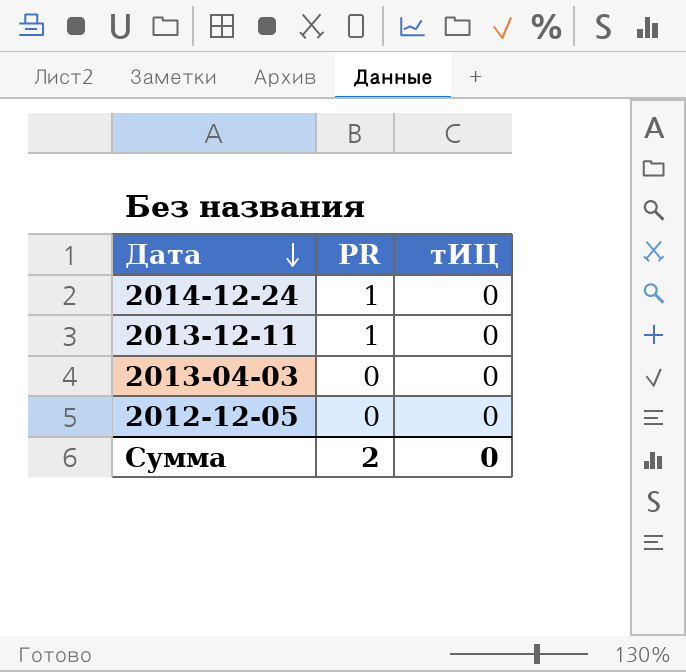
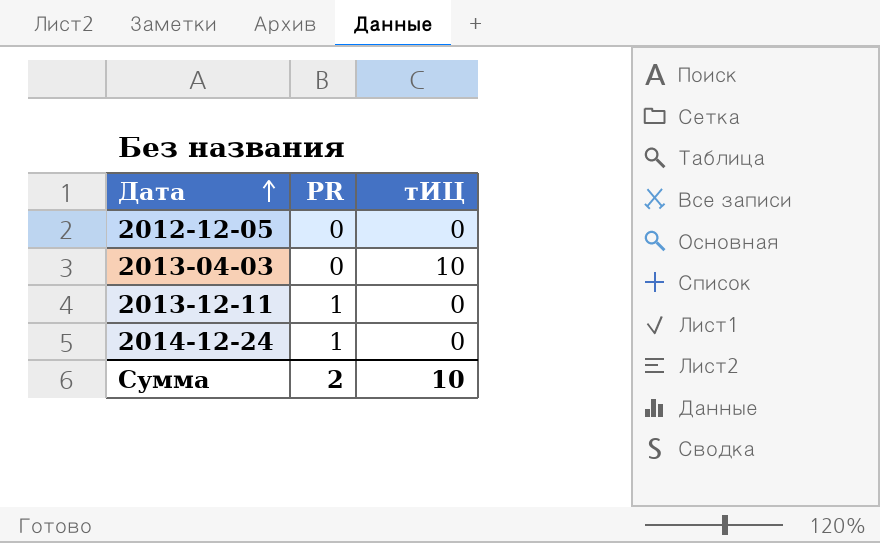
row order: Дата descending -> Дата ascending
2013-04-03 | тИЦ: 0 -> 10
Сумма | тИЦ: 0 -> 10

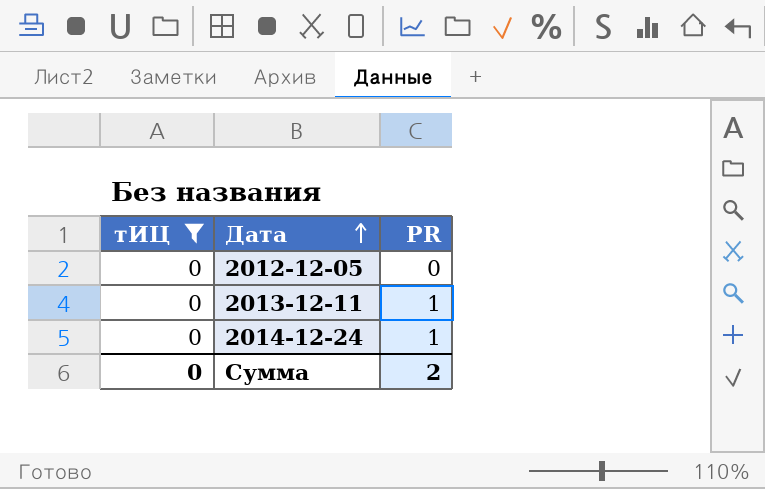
filter: none -> тИЦ = 0
column тИЦ | position: 3 -> 1
Сумма | тИЦ: 10 -> 0

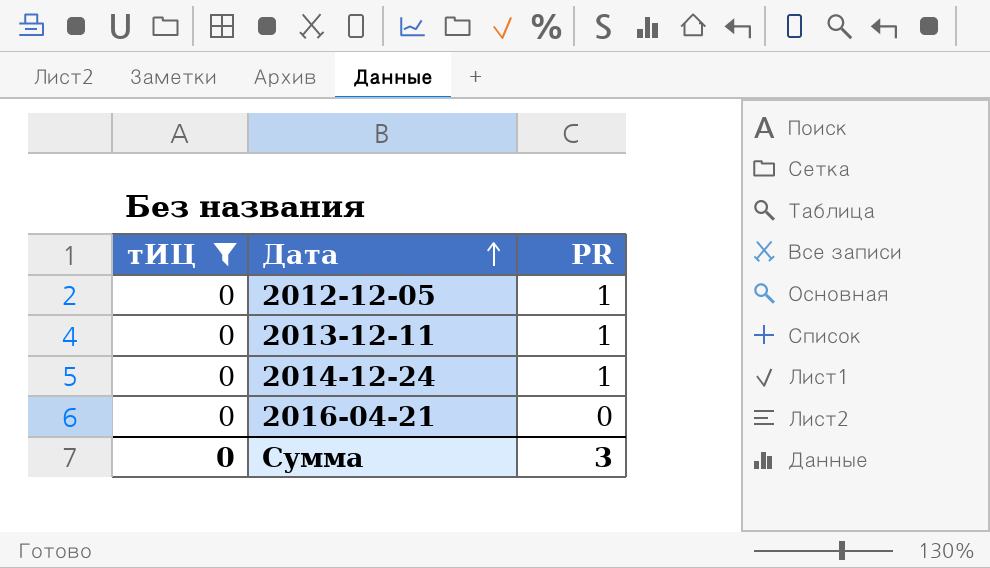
2012-12-05 | PR: 0 -> 1
row 2016-04-21: none -> 0 | 0
Сумма | PR: 2 -> 3

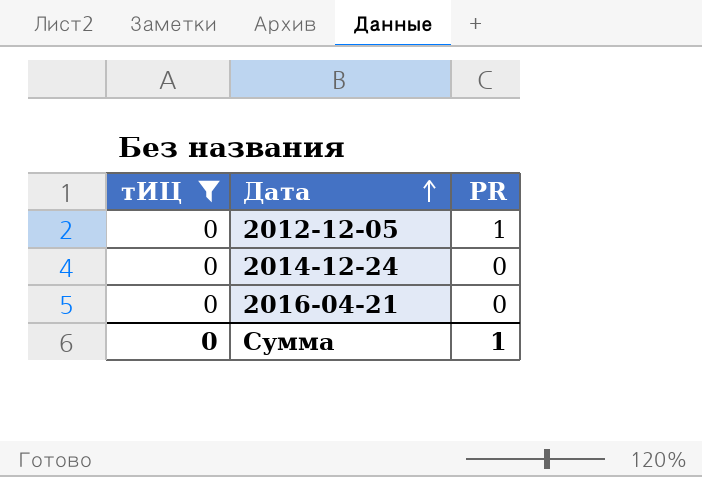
row 2013-12-11: 0 | 1 -> none
2014-12-24 | PR: 1 -> 0
Сумма | PR: 3 -> 1

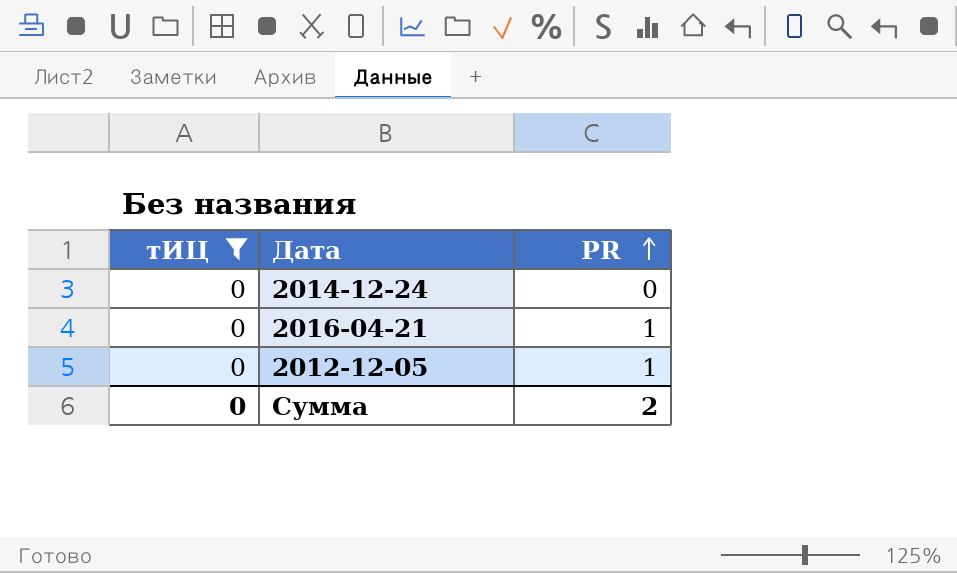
row order: Дата ascending -> PR ascending
2016-04-21 | PR: 0 -> 1
Сумма | PR: 1 -> 2

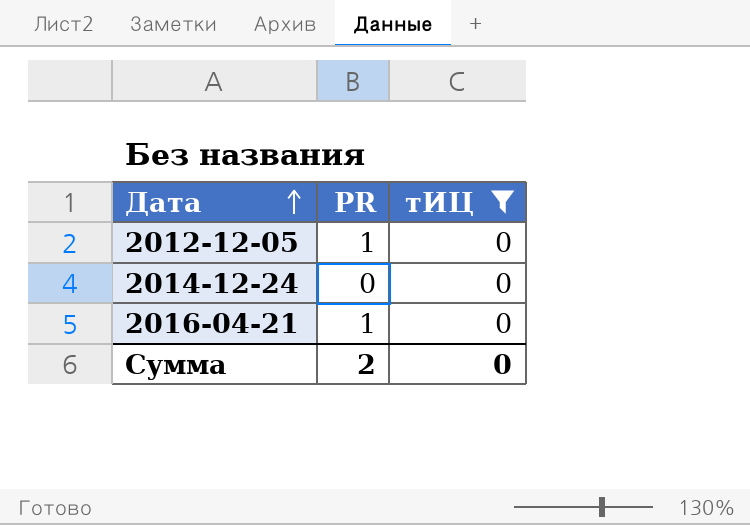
row order: PR ascending -> Дата ascending
column тИЦ | position: 1 -> 3

